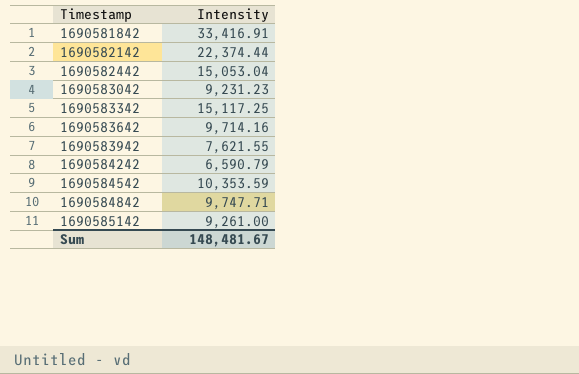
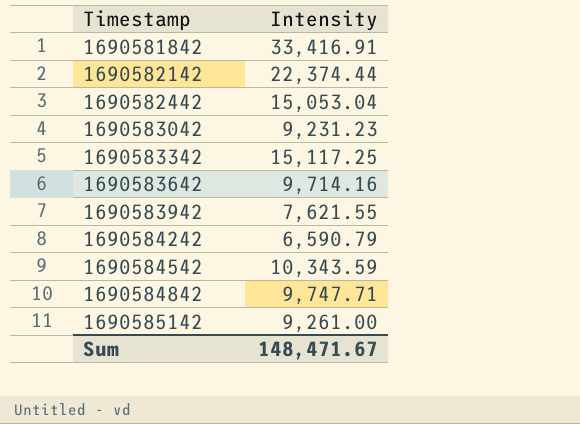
1690584542 | Intensity: 10,353.59 -> 10,343.59
Sum | Intensity: 148,481.67 -> 148,471.67

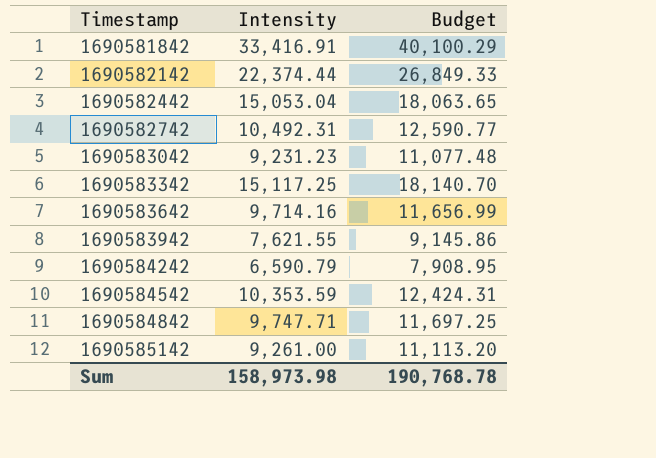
column Budget | formula: none -> [Intensity] * 1.2
row 1690582742: none -> 10,492.31 | 12,590.77
1690584542 | Intensity: 10,343.59 -> 10,353.59
Sum | Intensity: 148,471.67 -> 158,973.98

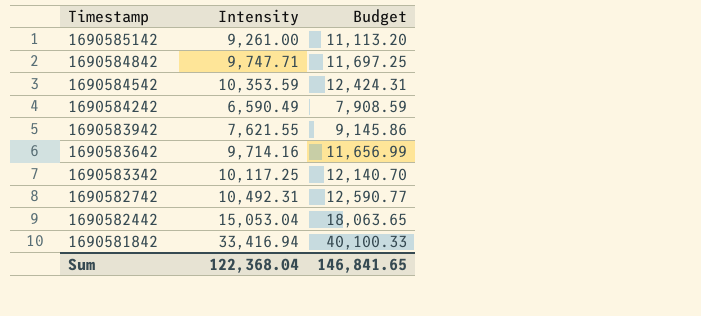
row order: Timestamp ascending -> Timestamp descending
row 1690582142: 22,374.44 | 26,849.33 -> none
row 1690583042: 9,231.23 | 11,077.48 -> none
1690584242 | Intensity: 6,590.79 -> 6,590.49
1690584242 | Budget: 7,908.95 -> 7,908.59
1690583342 | Intensity: 15,117.25 -> 10,117.25
1690583342 | Budget: 18,140.70 -> 12,140.70
1690581842 | Intensity: 33,416.91 -> 33,416.94
1690581842 | Budget: 40,100.29 -> 40,100.33
Sum | Intensity: 158,973.98 -> 122,368.04
Sum | Budget: 190,768.78 -> 146,841.65

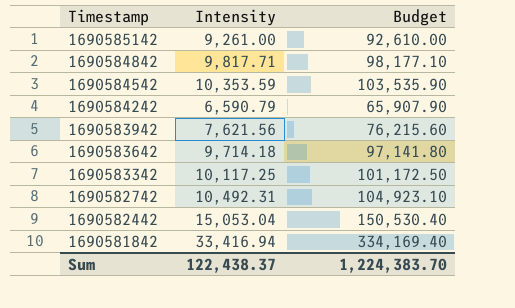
column Budget | formula: [Intensity] * 1.2 -> [Intensity] * 10
1690584842 | Intensity: 9,747.71 -> 9,817.71
1690584242 | Intensity: 6,590.49 -> 6,590.79
1690583942 | Intensity: 7,621.55 -> 7,621.56
1690583642 | Intensity: 9,714.16 -> 9,714.18
Sum | Intensity: 122,368.04 -> 122,438.37
Sum | Budget: 146,841.65 -> 1,224,383.70

